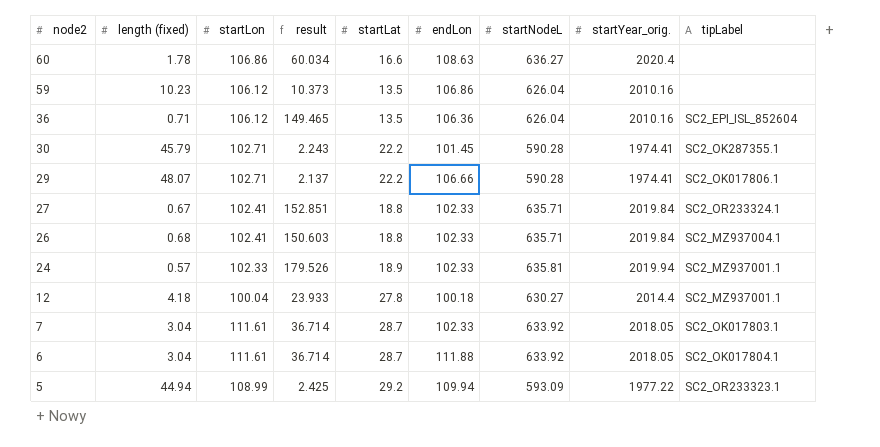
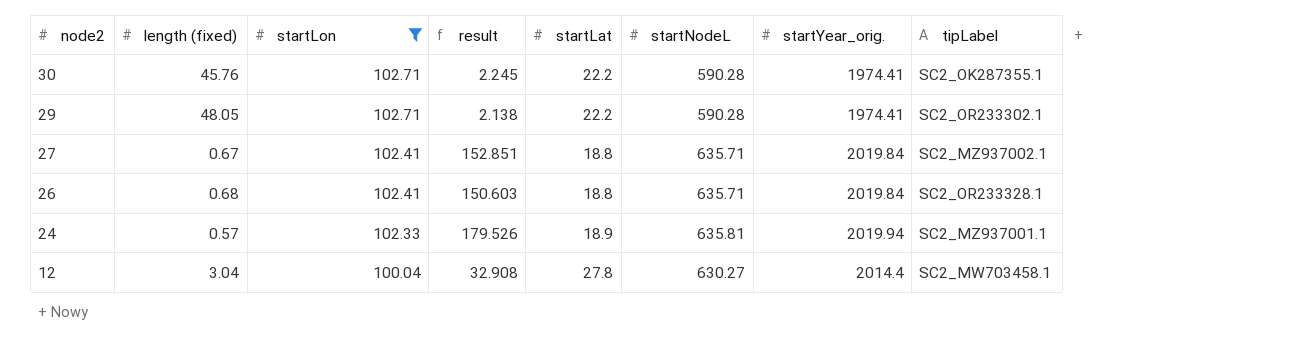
filter: none -> startLon <= 102.71
column endLon | position: 6 -> none
30 | length (fixed): 45.79 -> 45.76
30 | result: 2.243 -> 2.245
29 | length (fixed): 48.07 -> 48.05
29 | result: 2.137 -> 2.138
29 | tipLabel: SC2_OK017806.1 -> SC2_OR233302.1
27 | tipLabel: SC2_OR233324.1 -> SC2_MZ937002.1
26 | tipLabel: SC2_MZ937004.1 -> SC2_OR233328.1
12 | length (fixed): 4.18 -> 3.04
12 | result: 23.933 -> 32.908
12 | tipLabel: SC2_MZ937001.1 -> SC2_MW703458.1

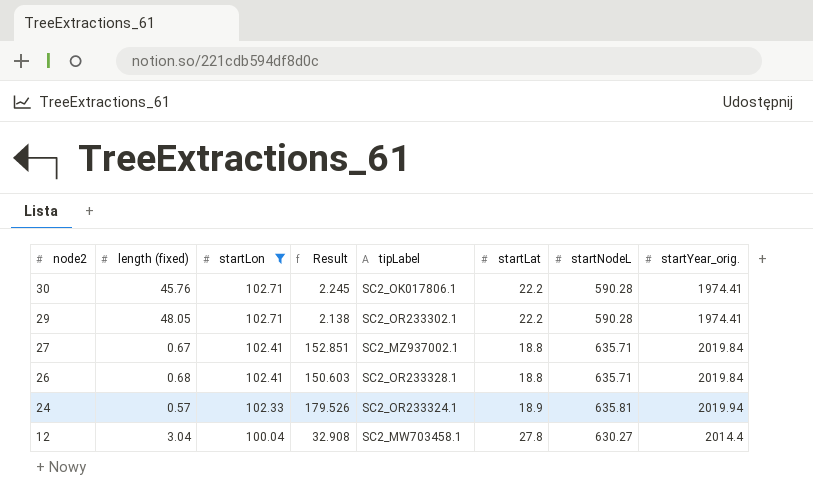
column name: result -> Result
column tipLabel | position: 8 -> 5
30 | tipLabel: SC2_OK287355.1 -> SC2_OK017806.1
24 | tipLabel: SC2_MZ937001.1 -> SC2_OR233324.1

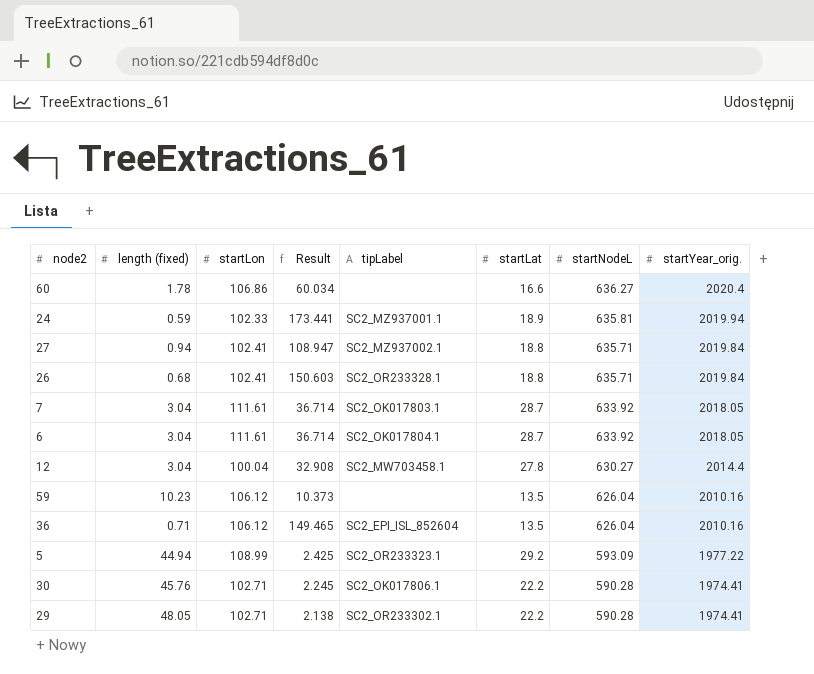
filter: startLon <= 102.71 -> none
row order: node2 descending -> startNodeL descending
24 | length (fixed): 0.57 -> 0.59
24 | Result: 179.526 -> 173.441
24 | tipLabel: SC2_OR233324.1 -> SC2_MZ937001.1
27 | length (fixed): 0.67 -> 0.94
27 | Result: 152.851 -> 108.947

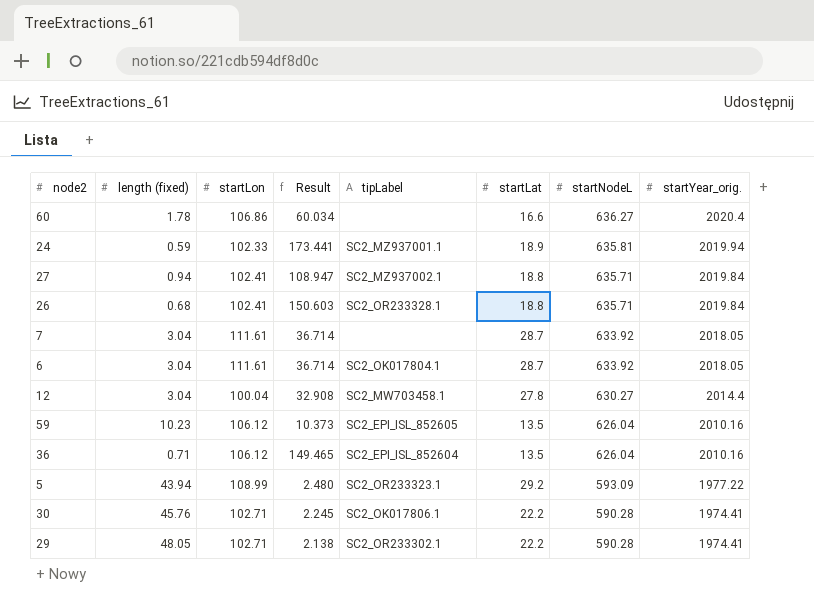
7 | tipLabel: SC2_OK017803.1 -> none
59 | tipLabel: none -> SC2_EPI_ISL_852605
5 | length (fixed): 44.94 -> 43.94
5 | Result: 2.425 -> 2.480

